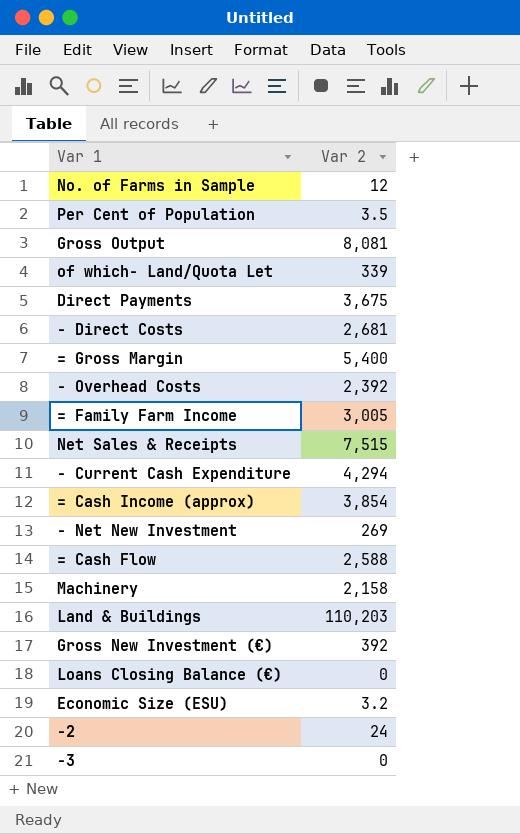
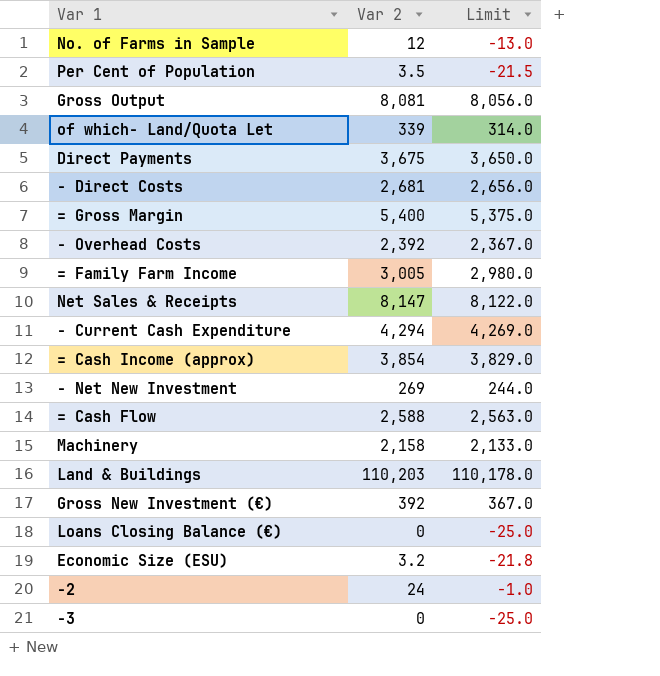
column Limit | formula: none -> [Var 2] - 25
Net Sales & Receipts | Var 2: 7,515 -> 8,147

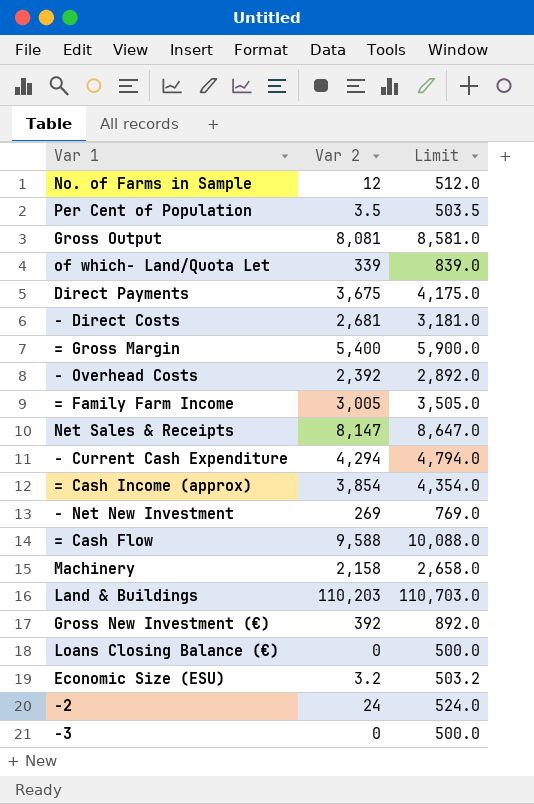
column Limit | formula: [Var 2] - 25 -> [Var 2] + 500
= Cash Flow | Var 2: 2,588 -> 9,588

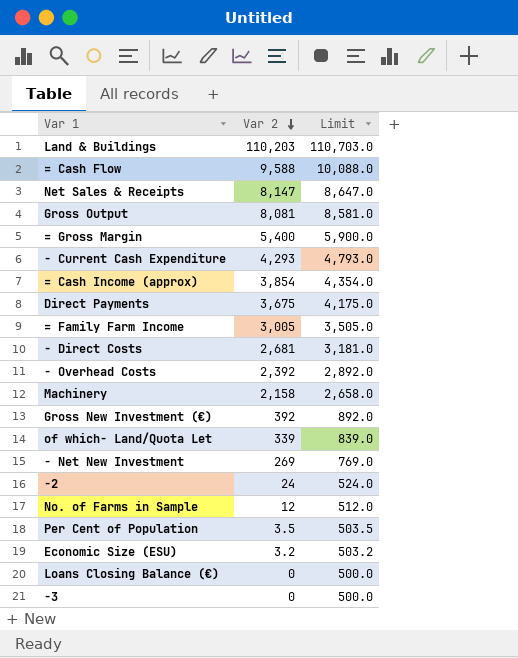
row order: none -> Var 2 descending
- Current Cash Expenditure | Var 2: 4,294 -> 4,293
- Current Cash Expenditure | Limit: 4,794.0 -> 4,793.0

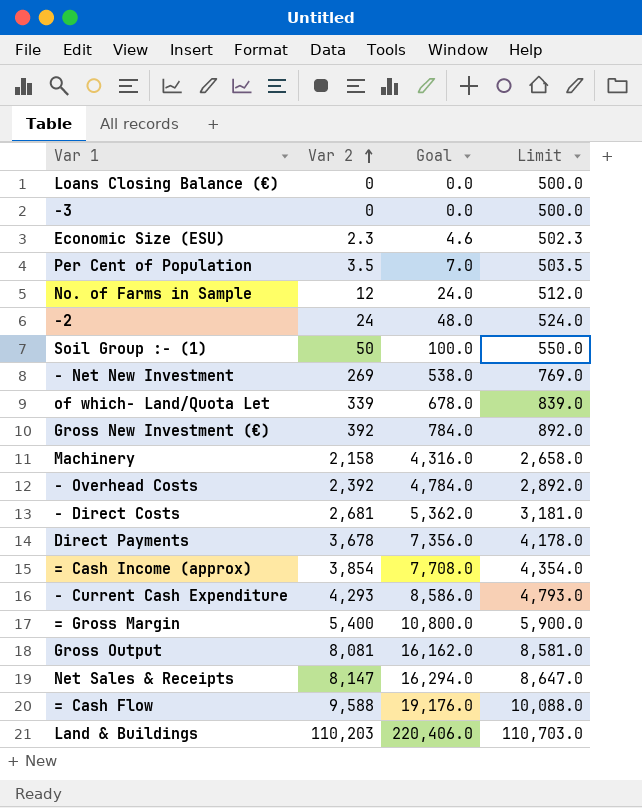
row order: Var 2 descending -> Var 2 ascending
column Goal | formula: none -> [Var 2] * 2
row = Family Farm Income: 3,005 | 3,505.0 -> none
Economic Size (ESU) | Var 2: 3.2 -> 2.3
Economic Size (ESU) | Limit: 503.2 -> 502.3
row Soil Group :- (1): none -> 50 | 100.0 | 550.0
Direct Payments | Var 2: 3,675 -> 3,678
Direct Payments | Limit: 4,175.0 -> 4,178.0

